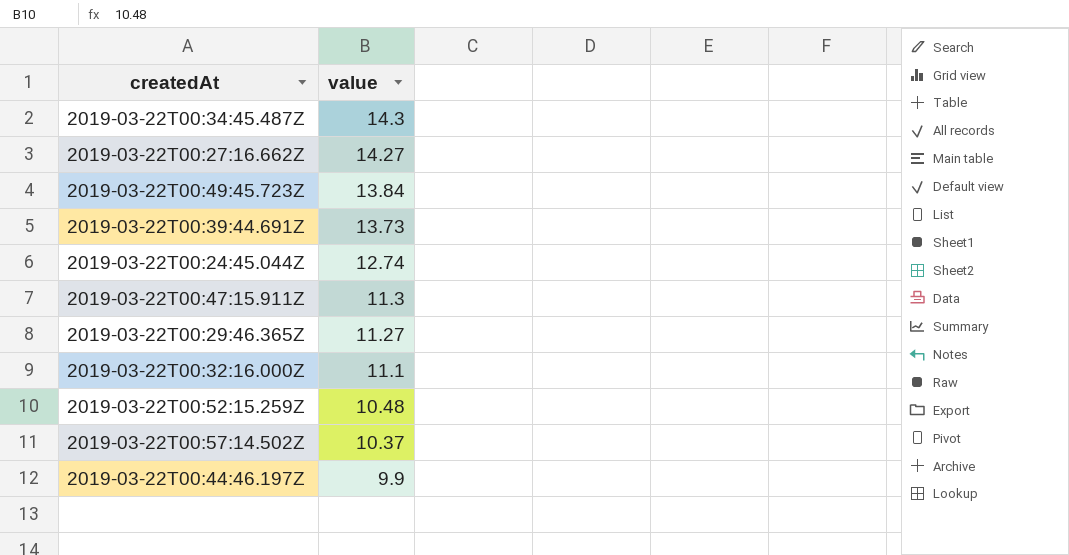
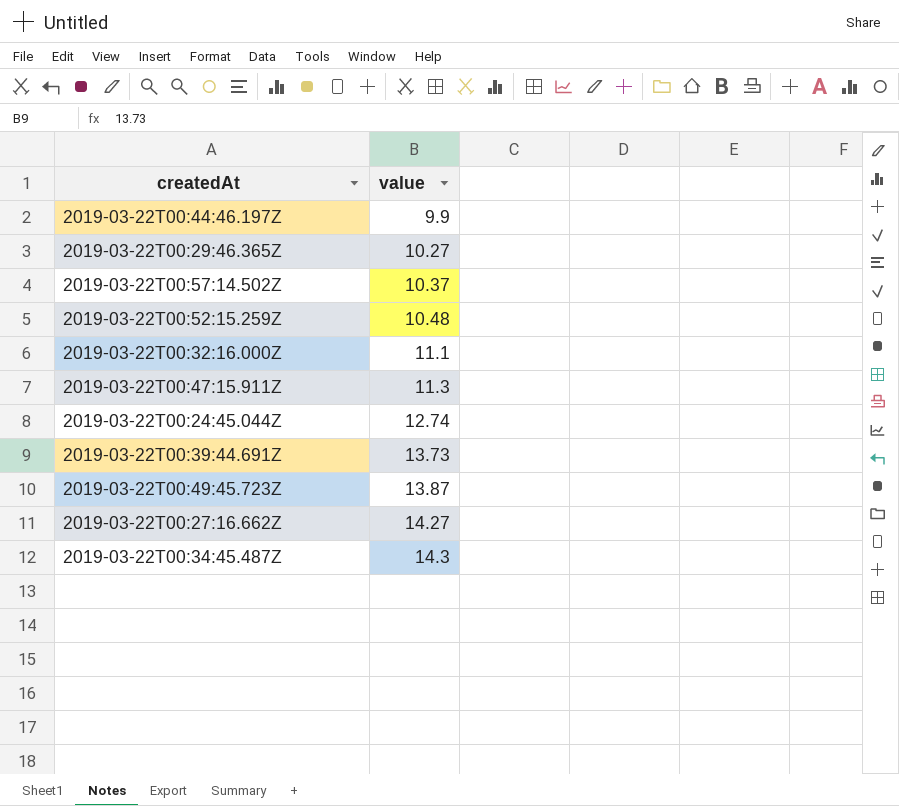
row order: value descending -> value ascending
2019-03-22T00:29:46.365Z | value: 11.27 -> 10.27
2019-03-22T00:49:45.723Z | value: 13.84 -> 13.87

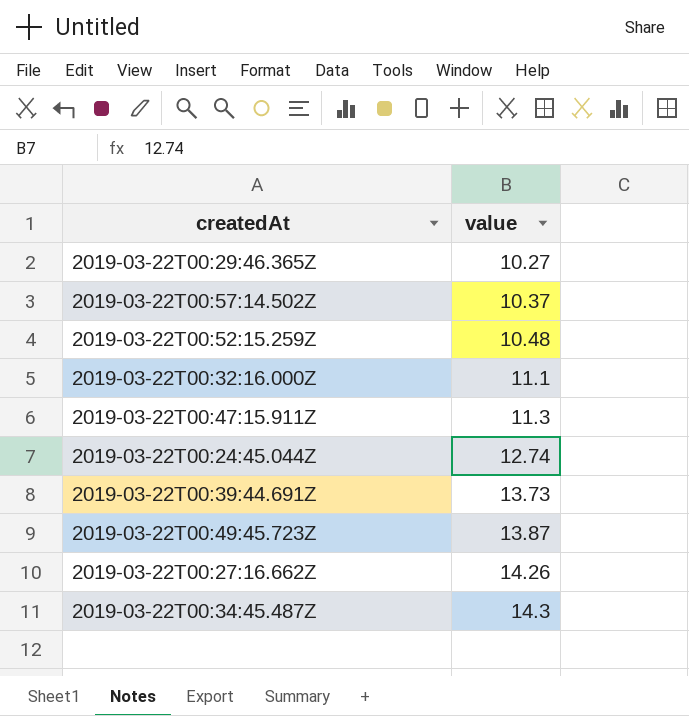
row 2019-03-22T00:44:46.197Z: 9.9 -> none
2019-03-22T00:27:16.662Z | value: 14.27 -> 14.26

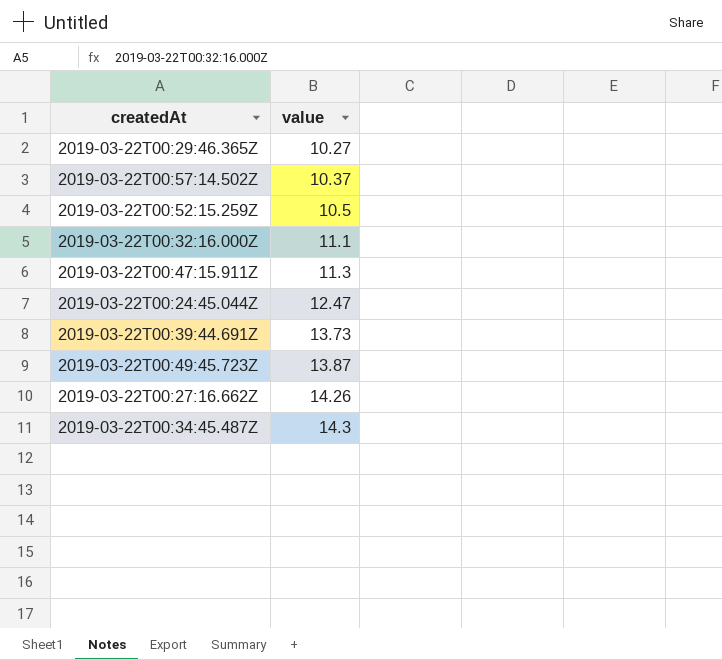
2019-03-22T00:52:15.259Z | value: 10.48 -> 10.5
2019-03-22T00:24:45.044Z | value: 12.74 -> 12.47

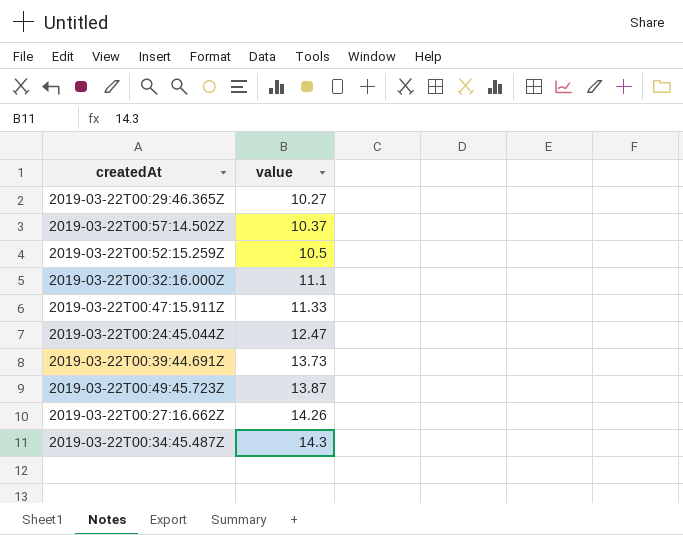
2019-03-22T00:47:15.911Z | value: 11.3 -> 11.33

